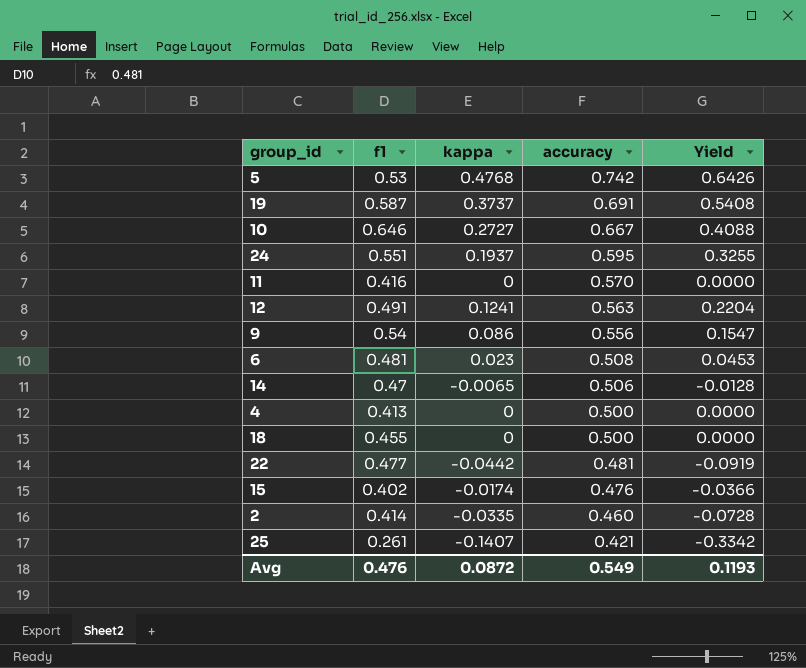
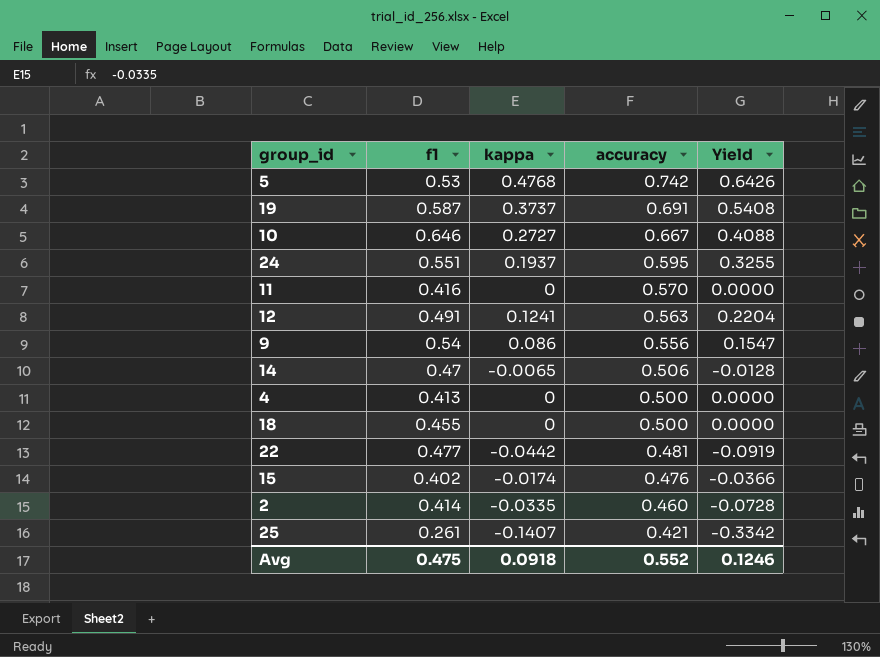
row 6: 0.481 | 0.023 | 0.508 | 0.0453 -> none
Avg | f1: 0.476 -> 0.475
Avg | kappa: 0.0872 -> 0.0918
Avg | accuracy: 0.549 -> 0.552
Avg | Yield: 0.1193 -> 0.1246

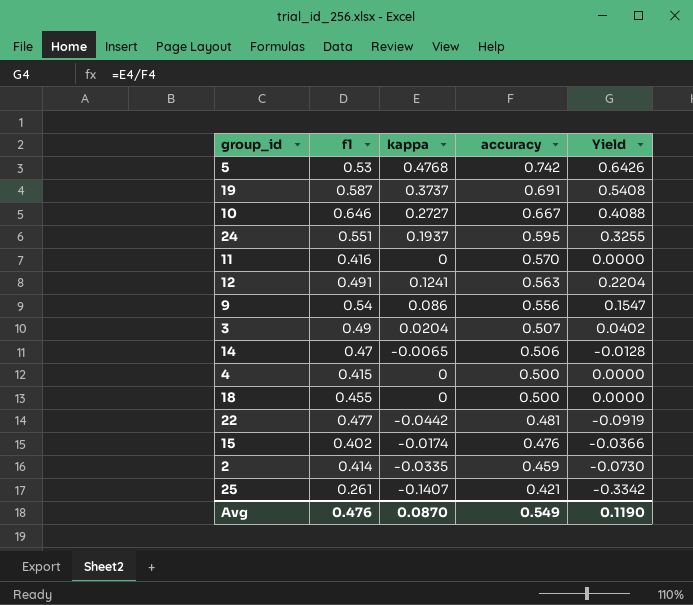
row 3: none -> 0.49 | 0.0204 | 0.507 | 0.0402
4 | f1: 0.413 -> 0.415
2 | accuracy: 0.460 -> 0.459
2 | Yield: -0.0728 -> -0.0730
Avg | f1: 0.475 -> 0.476
Avg | kappa: 0.0918 -> 0.0870
Avg | accuracy: 0.552 -> 0.549
Avg | Yield: 0.1246 -> 0.1190

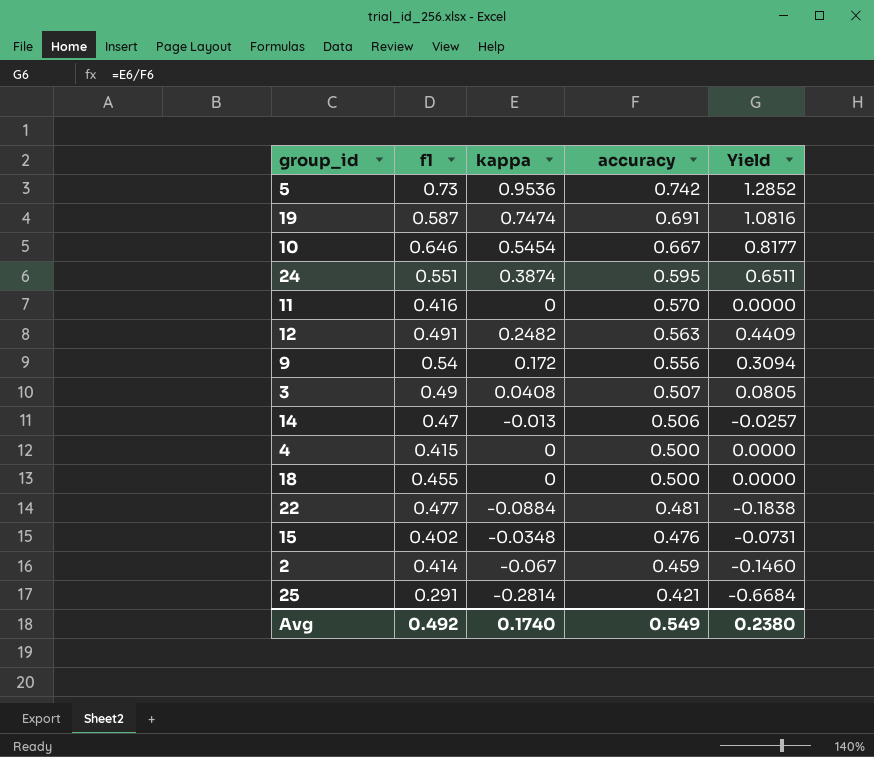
5 | f1: 0.53 -> 0.73
5 | kappa: 0.4768 -> 0.9536
5 | Yield: 0.6426 -> 1.2852
19 | kappa: 0.3737 -> 0.7474
19 | Yield: 0.5408 -> 1.0816
10 | kappa: 0.2727 -> 0.5454
10 | Yield: 0.4088 -> 0.8177
24 | kappa: 0.1937 -> 0.3874
24 | Yield: 0.3255 -> 0.6511
12 | kappa: 0.1241 -> 0.2482
12 | Yield: 0.2204 -> 0.4409
9 | kappa: 0.086 -> 0.172
9 | Yield: 0.1547 -> 0.3094
3 | kappa: 0.0204 -> 0.0408
3 | Yield: 0.0402 -> 0.0805
14 | kappa: -0.0065 -> -0.013
14 | Yield: -0.0128 -> -0.0257
22 | kappa: -0.0442 -> -0.0884
22 | Yield: -0.0919 -> -0.1838
15 | kappa: -0.0174 -> -0.0348
15 | Yield: -0.0366 -> -0.0731
2 | kappa: -0.0335 -> -0.067
2 | Yield: -0.0730 -> -0.1460
25 | f1: 0.261 -> 0.291
25 | kappa: -0.1407 -> -0.2814
25 | Yield: -0.3342 -> -0.6684
Avg | f1: 0.476 -> 0.492
Avg | kappa: 0.0870 -> 0.1740
Avg | Yield: 0.1190 -> 0.2380

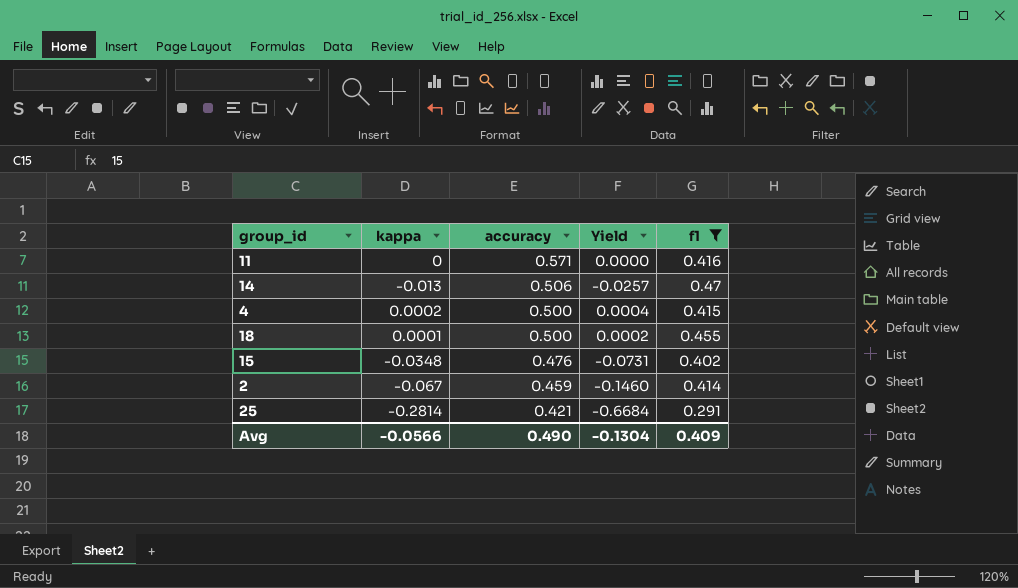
filter: none -> f1 <= 0.47
column f1 | position: 2 -> 5
11 | accuracy: 0.570 -> 0.571
4 | kappa: 0 -> 0.0002
4 | Yield: 0.0000 -> 0.0004
18 | kappa: 0 -> 0.0001
18 | Yield: 0.0000 -> 0.0002
Avg | kappa: 0.1740 -> -0.0566
Avg | accuracy: 0.549 -> 0.490
Avg | Yield: 0.2380 -> -0.1304
Avg | f1: 0.492 -> 0.409

